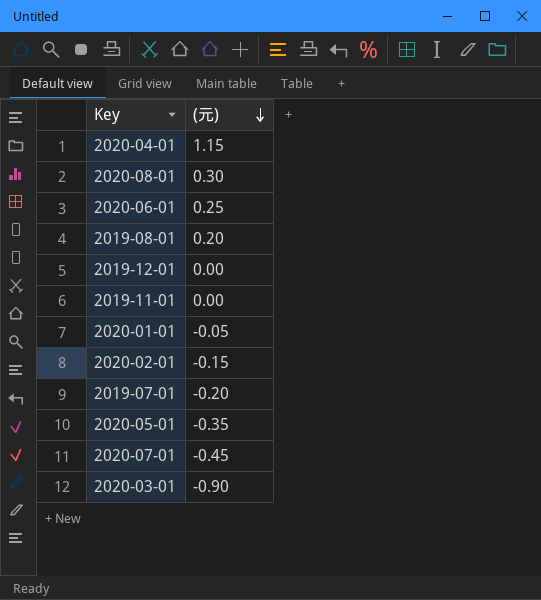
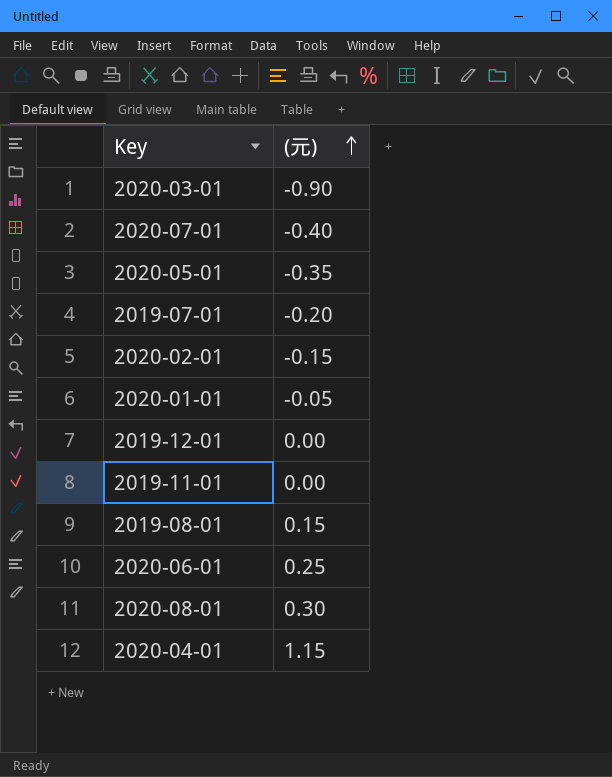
row order: (元) descending -> (元) ascending
2020-07-01 | (元): -0.45 -> -0.40
2019-08-01 | (元): 0.20 -> 0.15

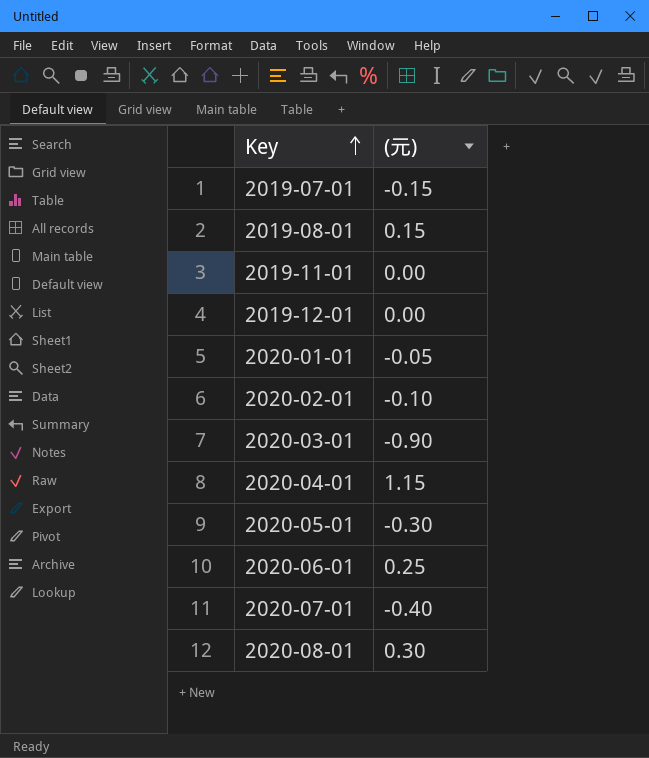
row order: (元) ascending -> Key ascending
2019-07-01 | (元): -0.20 -> -0.15
2020-02-01 | (元): -0.15 -> -0.10
2020-05-01 | (元): -0.35 -> -0.30

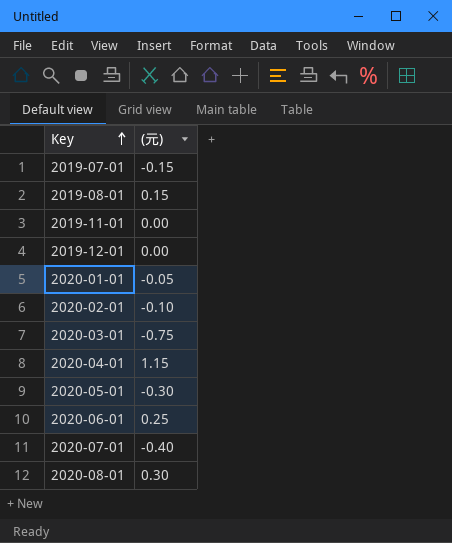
2020-03-01 | (元): -0.90 -> -0.75

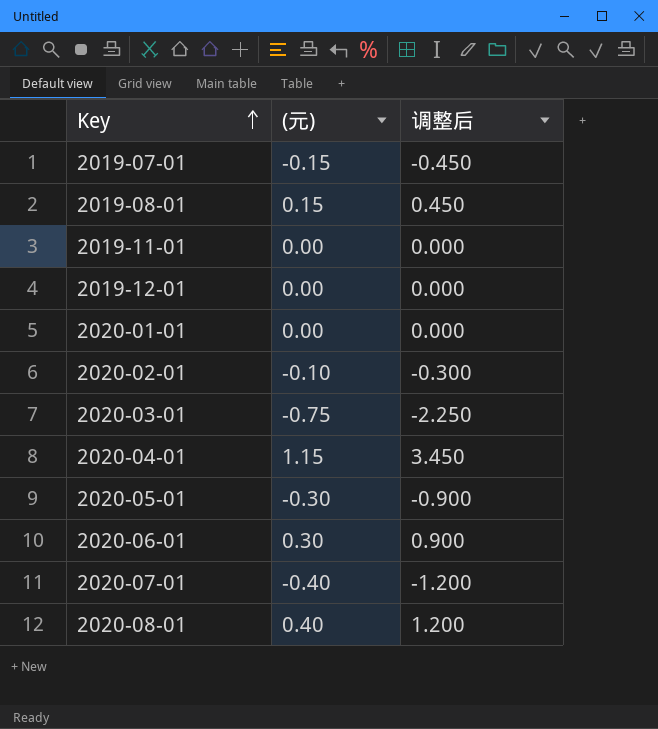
column 调整后 | formula: none -> [(元)] * 3
2020-01-01 | (元): -0.05 -> 0.00
2020-06-01 | (元): 0.25 -> 0.30
2020-08-01 | (元): 0.30 -> 0.40

